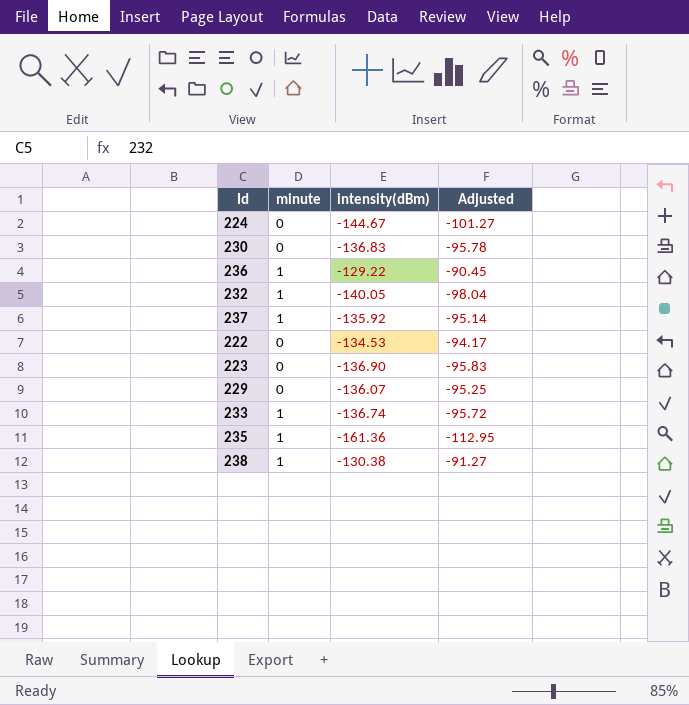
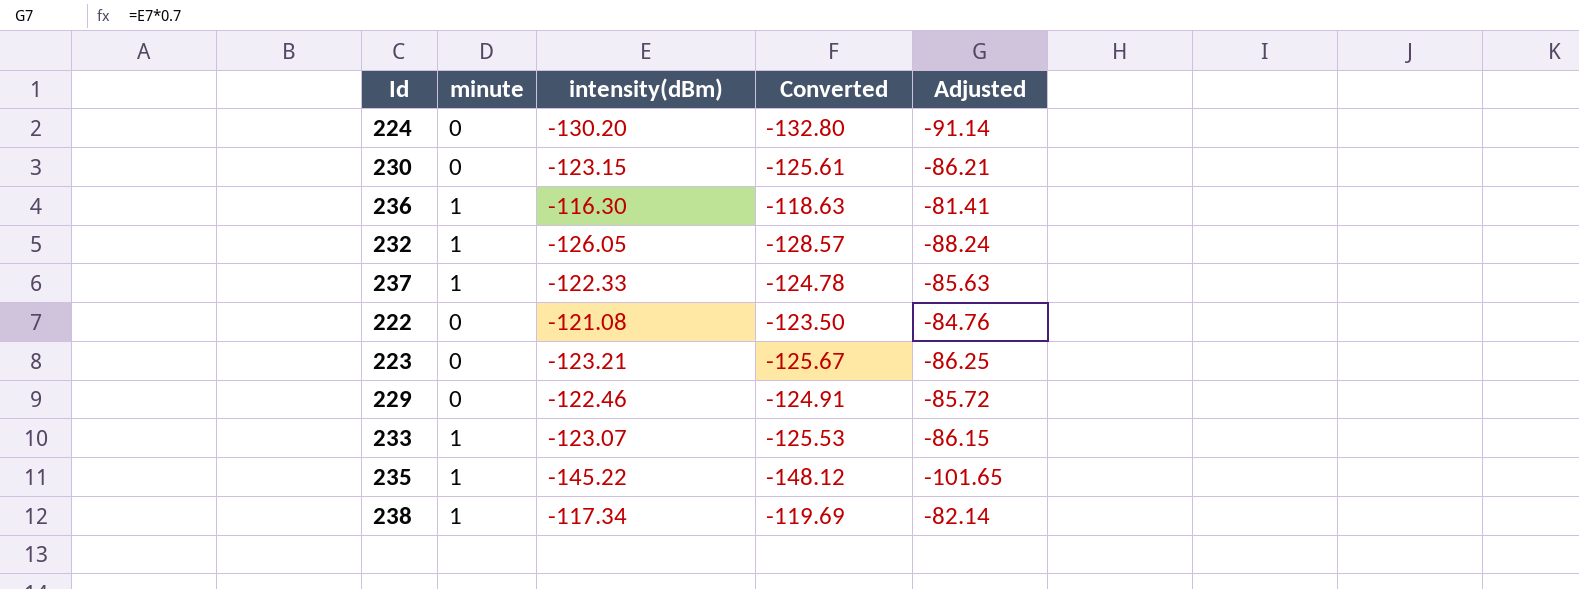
column Converted | formula: none -> [intensity(dBm)] * 1.02
224 | intensity(dBm): -144.67 -> -130.20
224 | Adjusted: -101.27 -> -91.14
230 | intensity(dBm): -136.83 -> -123.15
230 | Adjusted: -95.78 -> -86.21
236 | intensity(dBm): -129.22 -> -116.30
236 | Adjusted: -90.45 -> -81.41
232 | intensity(dBm): -140.05 -> -126.05
232 | Adjusted: -98.04 -> -88.24
237 | intensity(dBm): -135.92 -> -122.33
237 | Adjusted: -95.14 -> -85.63
222 | intensity(dBm): -134.53 -> -121.08
222 | Adjusted: -94.17 -> -84.76
223 | intensity(dBm): -136.90 -> -123.21
223 | Adjusted: -95.83 -> -86.25
229 | intensity(dBm): -136.07 -> -122.46
229 | Adjusted: -95.25 -> -85.72
233 | intensity(dBm): -136.74 -> -123.07
233 | Adjusted: -95.72 -> -86.15
235 | intensity(dBm): -161.36 -> -145.22
235 | Adjusted: -112.95 -> -101.65
238 | intensity(dBm): -130.38 -> -117.34
238 | Adjusted: -91.27 -> -82.14

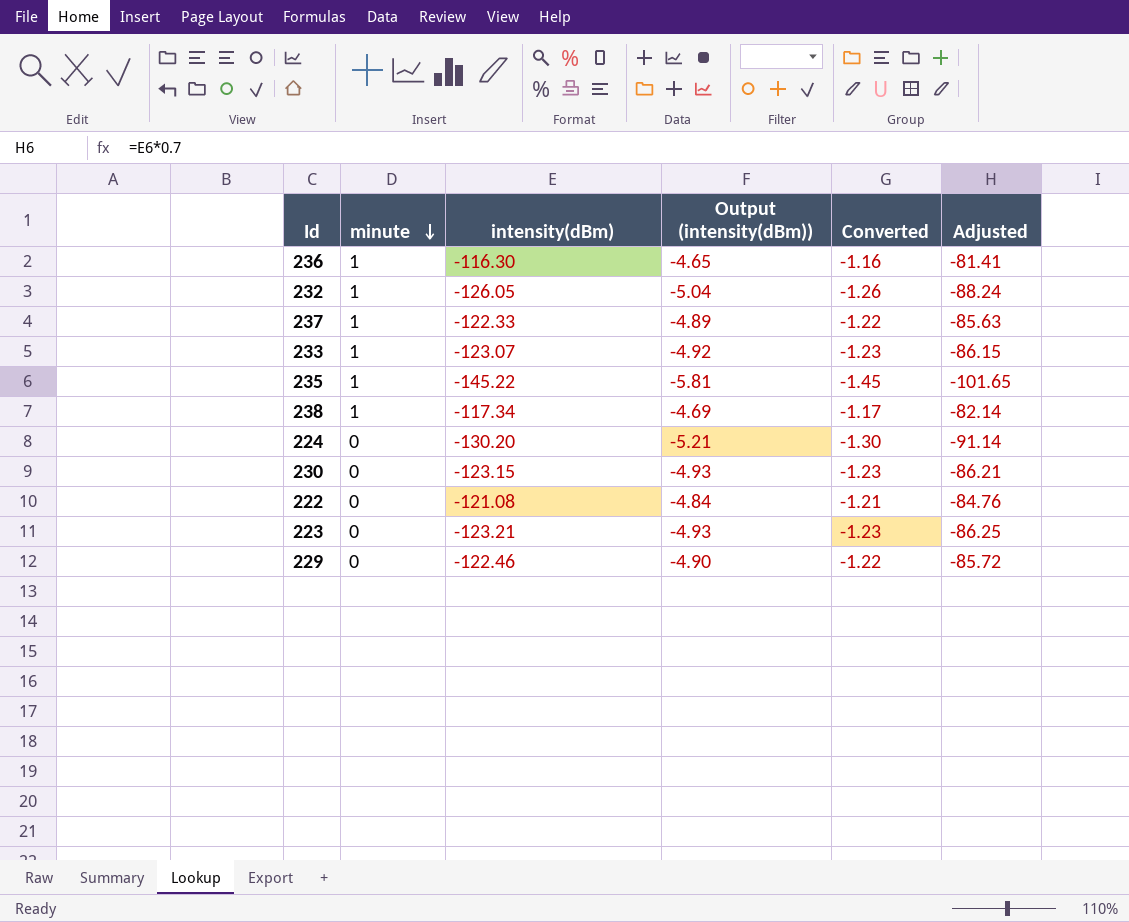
row order: none -> minute descending
column Output (intensity(dBm)) | formula: none -> [intensity(dBm)] * 0.04
column Converted | formula: [intensity(dBm)] * 1.02 -> [intensity(dBm)] * 0.01

